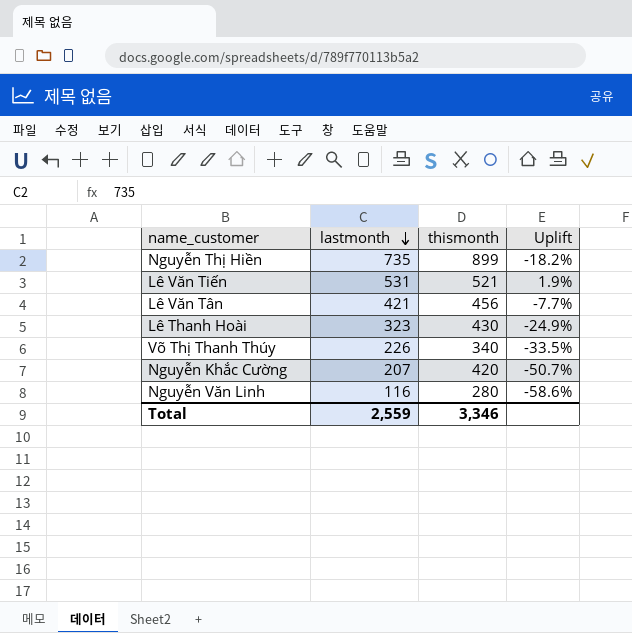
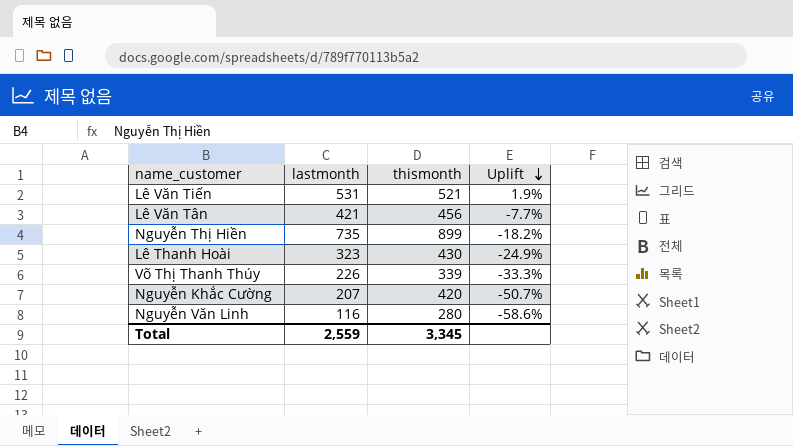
row order: lastmonth descending -> Uplift descending
Võ Thị Thanh Thúy | thismonth: 340 -> 339
Võ Thị Thanh Thúy | Uplift: -33.5% -> -33.3%
Total | thismonth: 3,346 -> 3,345

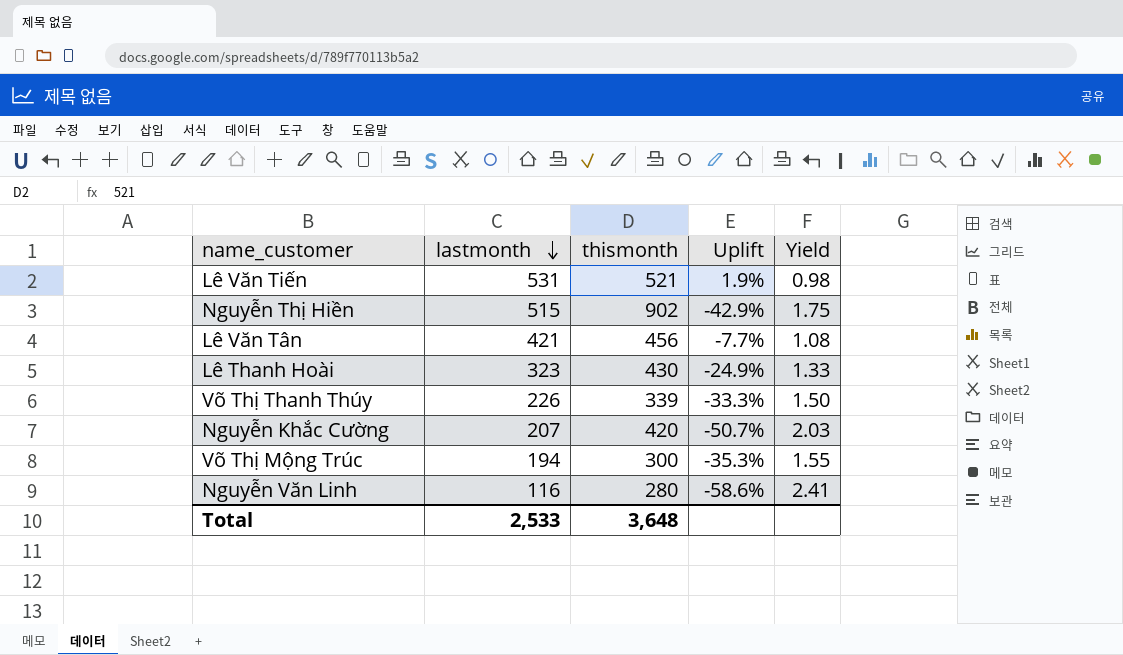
row order: Uplift descending -> lastmonth descending
column Yield | formula: none -> [thismonth] / [lastmonth]
Nguyễn Thị Hiền | lastmonth: 735 -> 515
Nguyễn Thị Hiền | thismonth: 899 -> 902
Nguyễn Thị Hiền | Uplift: -18.2% -> -42.9%
row Võ Thị Mộng Trúc: none -> 194 | 300 | -35.3% | 1.55
Total | lastmonth: 2,559 -> 2,533
Total | thismonth: 3,345 -> 3,648

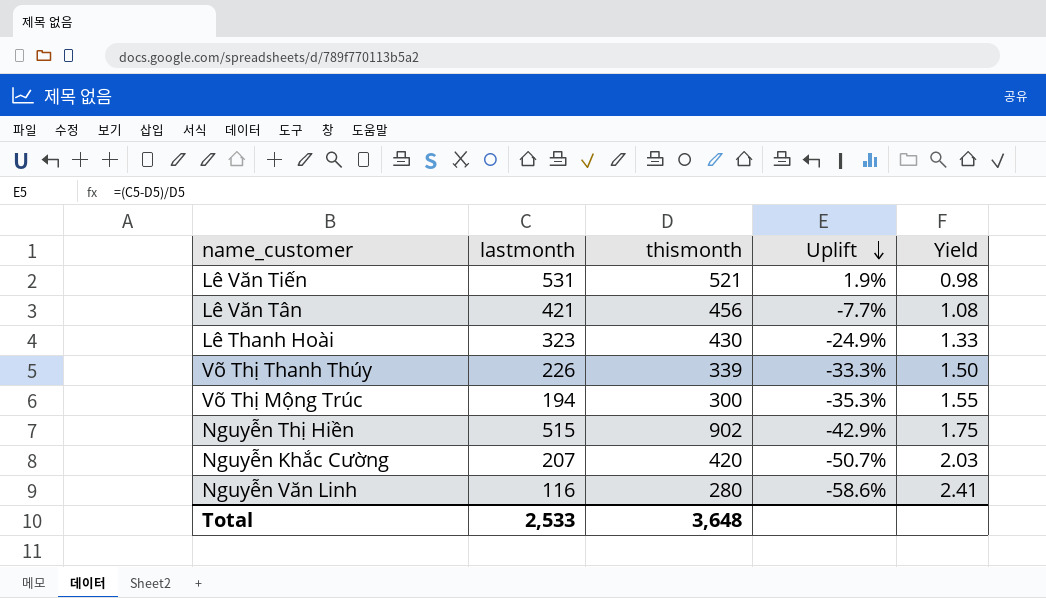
row order: lastmonth descending -> Uplift descending

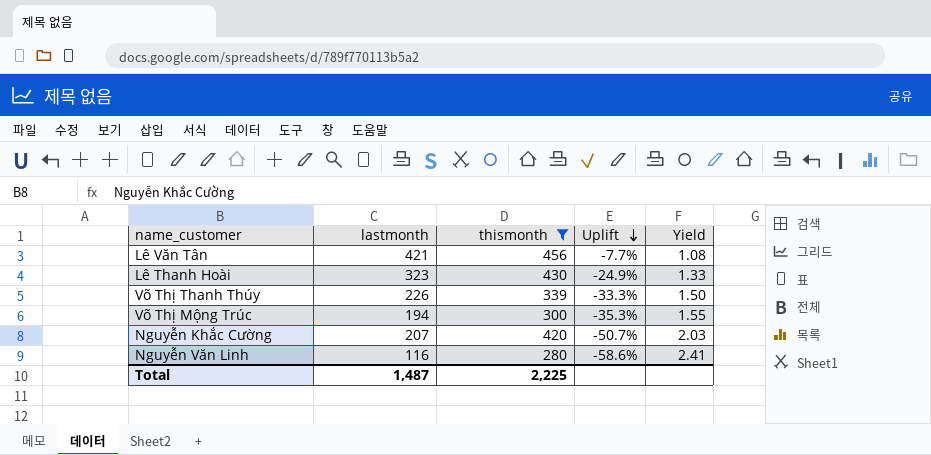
filter: none -> thismonth <= 456
Total | lastmonth: 2,533 -> 1,487
Total | thismonth: 3,648 -> 2,225

